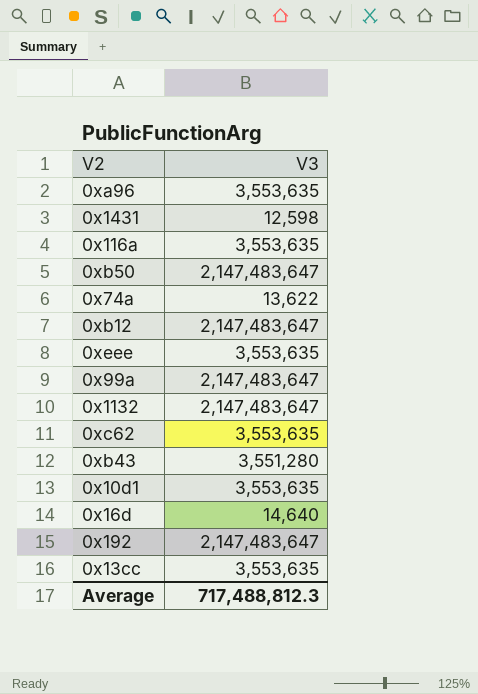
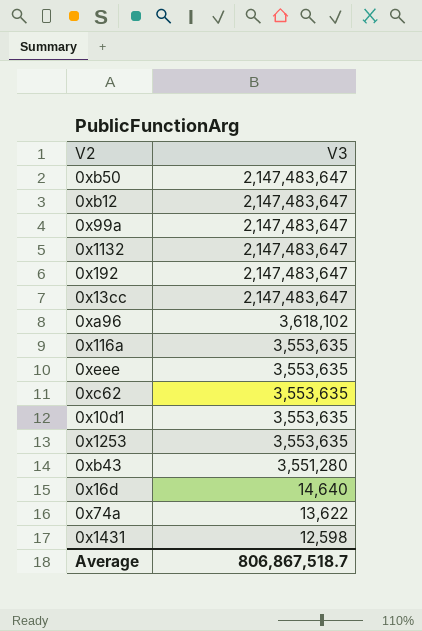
row order: none -> V3 descending
0x13cc | V3: 3,553,635 -> 2,147,483,647
0xa96 | V3: 3,553,635 -> 3,618,102
row 0x1253: none -> 3,553,635
Average | V3: 717,488,812.3 -> 806,867,518.7

